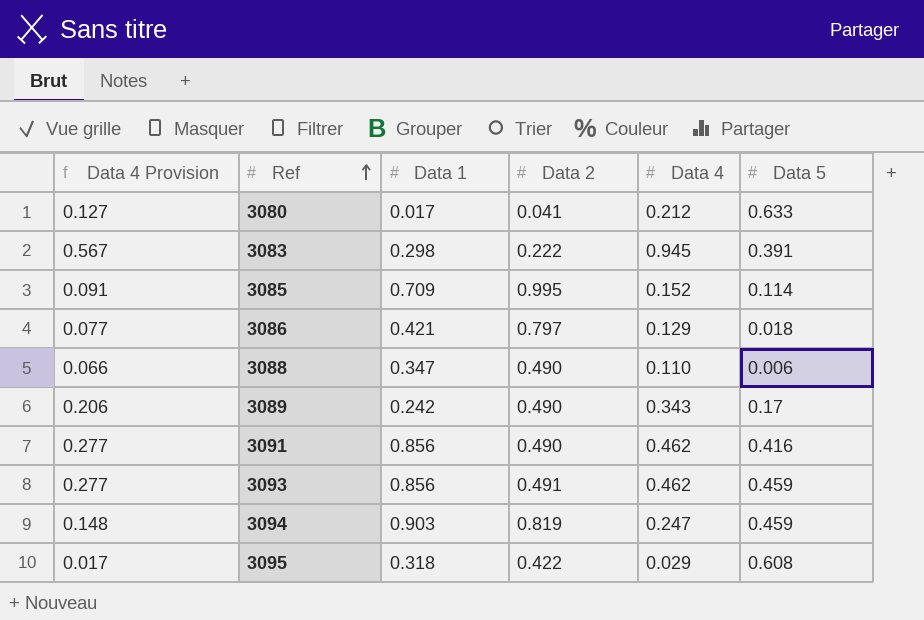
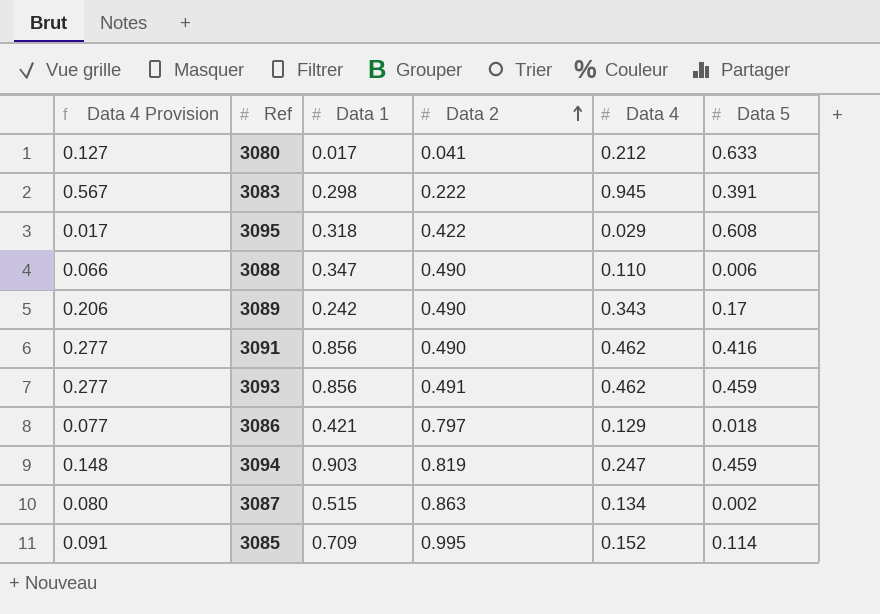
row order: Ref ascending -> Data 2 ascending
row 3087: none -> 0.080 | 0.515 | 0.863 | 0.134 | 0.002

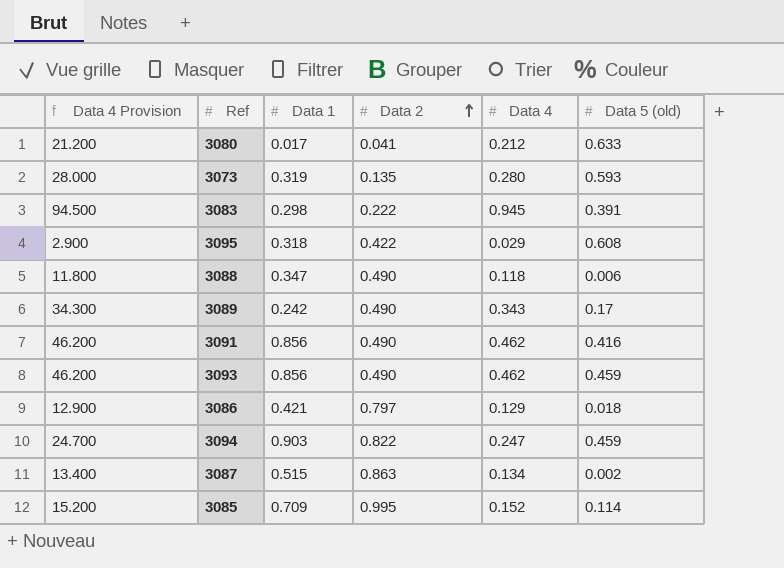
column Data 4 Provision | formula: [Data 4] * 0.6 -> [Data 4] * 100
column name: Data 5 -> Data 5 (old)
row 3073: none -> 28.000 | 0.319 | 0.135 | 0.280 | 0.593
3088 | Data 4: 0.110 -> 0.118
3093 | Data 2: 0.491 -> 0.490
3094 | Data 2: 0.819 -> 0.822

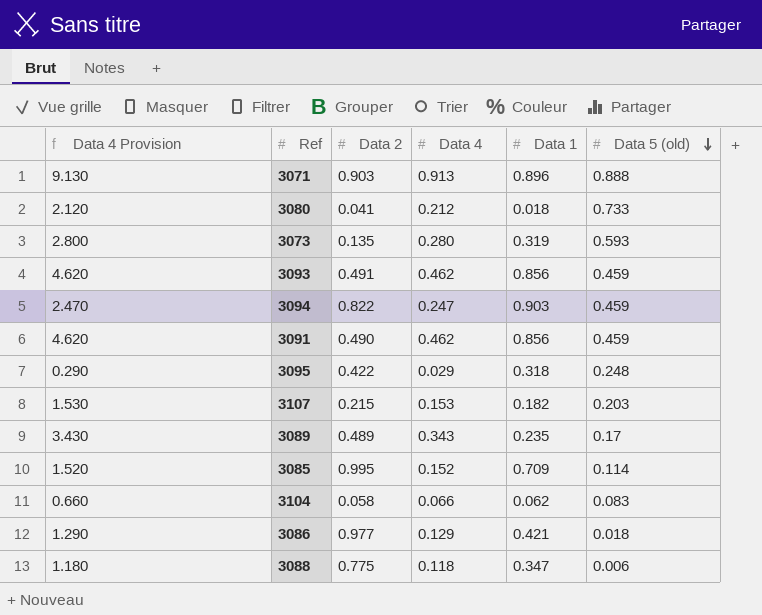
row order: Data 2 ascending -> Data 5 (old) descending
column Data 4 Provision | formula: [Data 4] * 100 -> [Data 4] * 10
column Data 1 | position: 3 -> 5
row 3083: 94.500 | 0.298 | 0.222 | 0.945 | 0.391 -> none
row 3087: 13.400 | 0.515 | 0.863 | 0.134 | 0.002 -> none
row 3071: none -> 9.130 | 0.903 | 0.913 | 0.896 | 0.888
3080 | Data 1: 0.017 -> 0.018
3080 | Data 5 (old): 0.633 -> 0.733
3093 | Data 2: 0.490 -> 0.491
3091 | Data 5 (old): 0.416 -> 0.459
3095 | Data 5 (old): 0.608 -> 0.248
row 3107: none -> 1.530 | 0.215 | 0.153 | 0.182 | 0.203
3089 | Data 2: 0.490 -> 0.489
3089 | Data 1: 0.242 -> 0.235
row 3104: none -> 0.660 | 0.058 | 0.066 | 0.062 | 0.083
3086 | Data 2: 0.797 -> 0.977
3088 | Data 2: 0.490 -> 0.775

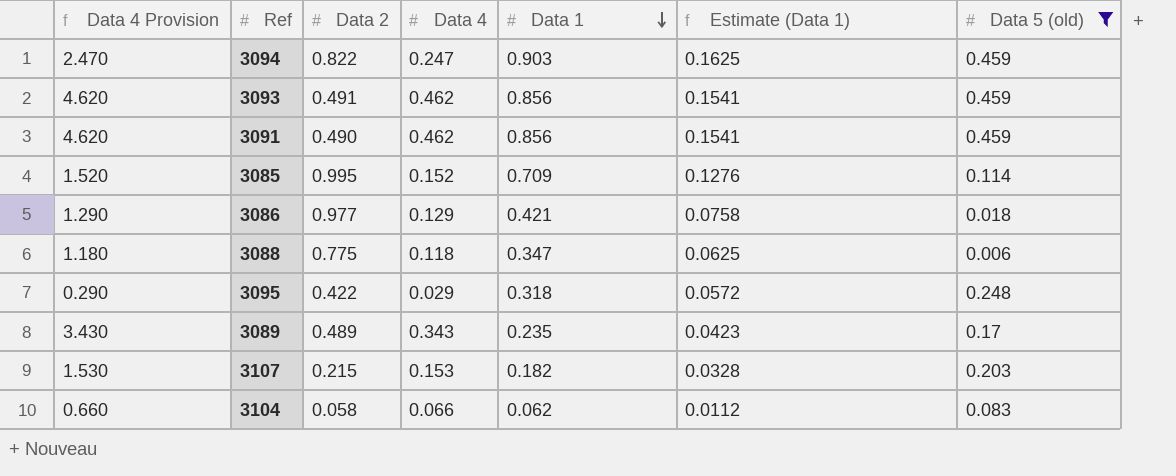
filter: none -> Data 5 (old) <= 0.459
row order: Data 5 (old) descending -> Data 1 descending
column Estimate (Data 1) | formula: none -> [Data 1] * 0.18

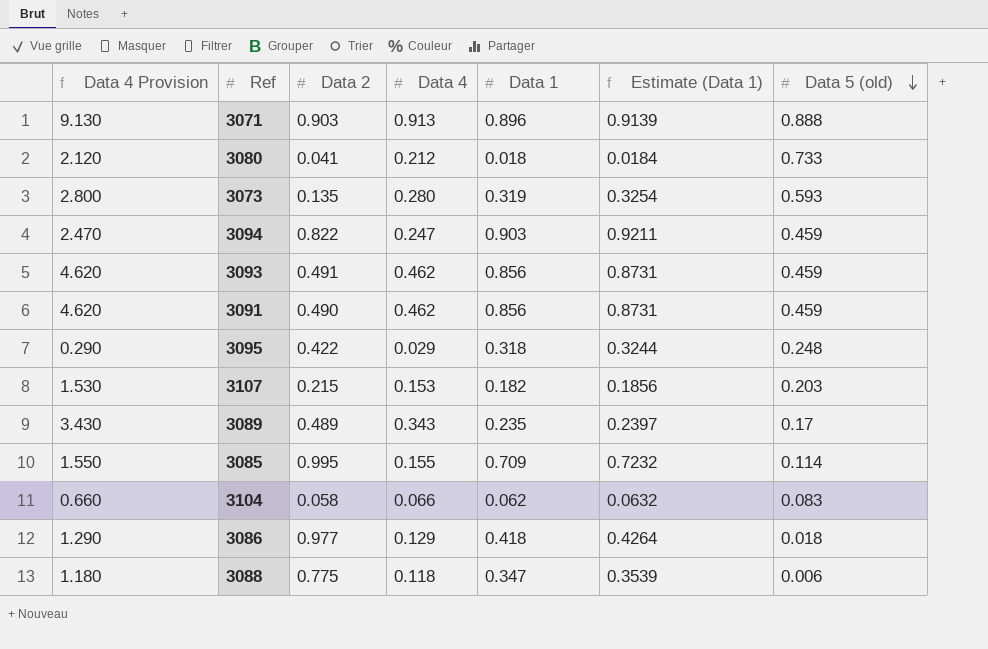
filter: Data 5 (old) <= 0.459 -> none
row order: Data 1 descending -> Data 5 (old) descending
column Estimate (Data 1) | formula: [Data 1] * 0.18 -> [Data 1] * 1.02
3085 | Data 4 Provision: 1.520 -> 1.550
3085 | Data 4: 0.152 -> 0.155
3086 | Data 1: 0.421 -> 0.418

